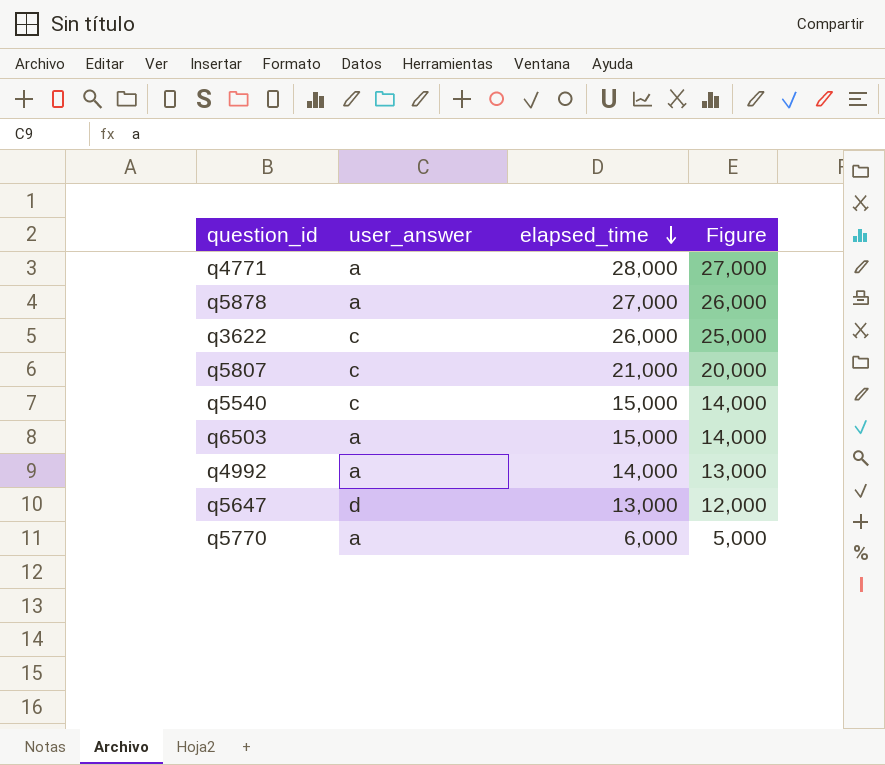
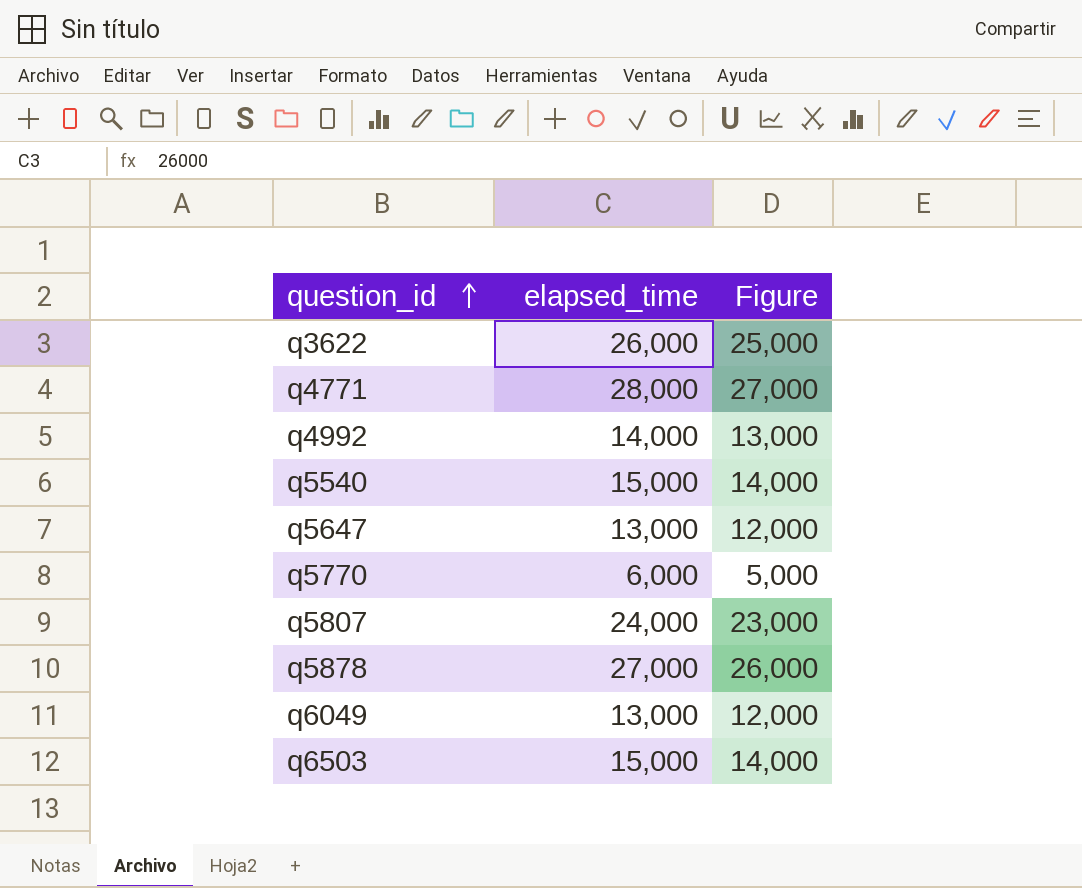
row order: elapsed_time descending -> question_id ascending
column user_answer | position: 2 -> none
q5807 | elapsed_time: 21,000 -> 24,000
q5807 | Figure: 20,000 -> 23,000
row q6049: none -> 13,000 | 12,000

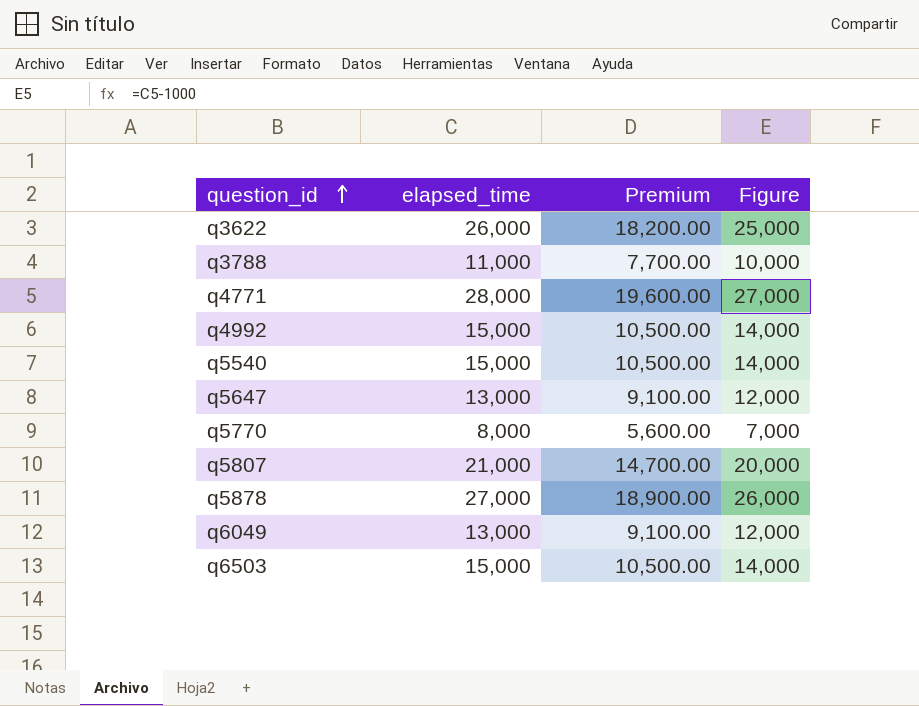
column Premium | formula: none -> [elapsed_time] * 0.7
row q3788: none -> 11,000 | 7,700.00 | 10,000
q4992 | elapsed_time: 14,000 -> 15,000
q4992 | Figure: 13,000 -> 14,000
q5770 | elapsed_time: 6,000 -> 8,000
q5770 | Figure: 5,000 -> 7,000
q5807 | elapsed_time: 24,000 -> 21,000
q5807 | Figure: 23,000 -> 20,000

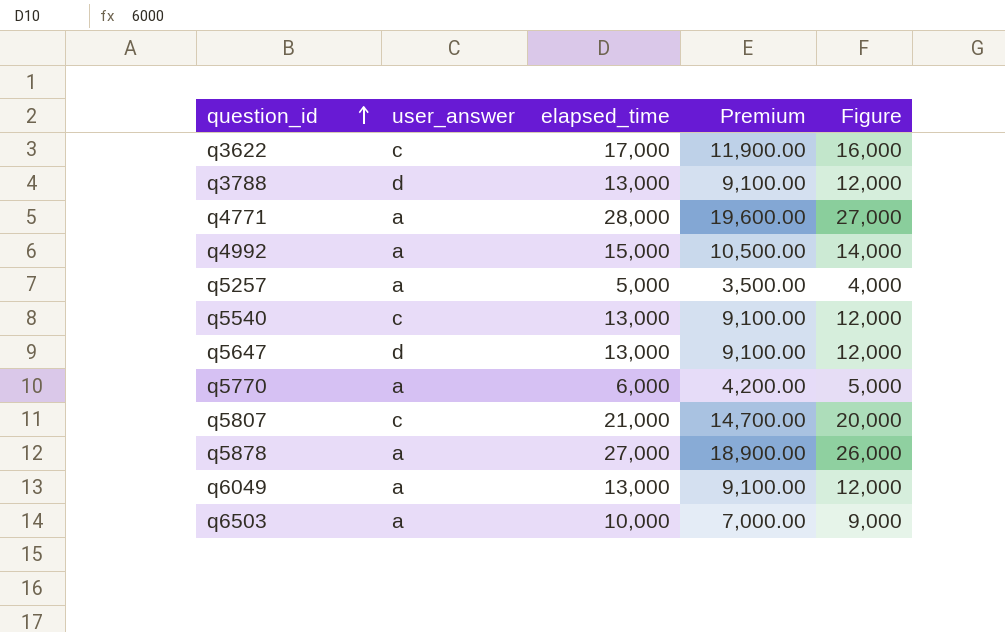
column user_answer | position: none -> 2
q3622 | elapsed_time: 26,000 -> 17,000
q3622 | Premium: 18,200.00 -> 11,900.00
q3622 | Figure: 25,000 -> 16,000
q3788 | elapsed_time: 11,000 -> 13,000
q3788 | Premium: 7,700.00 -> 9,100.00
q3788 | Figure: 10,000 -> 12,000
row q5257: none -> a | 5,000 | 3,500.00 | 4,000
q5540 | elapsed_time: 15,000 -> 13,000
q5540 | Premium: 10,500.00 -> 9,100.00
q5540 | Figure: 14,000 -> 12,000
q5770 | elapsed_time: 8,000 -> 6,000
q5770 | Premium: 5,600.00 -> 4,200.00
q5770 | Figure: 7,000 -> 5,000
q6503 | elapsed_time: 15,000 -> 10,000
q6503 | Premium: 10,500.00 -> 7,000.00
q6503 | Figure: 14,000 -> 9,000

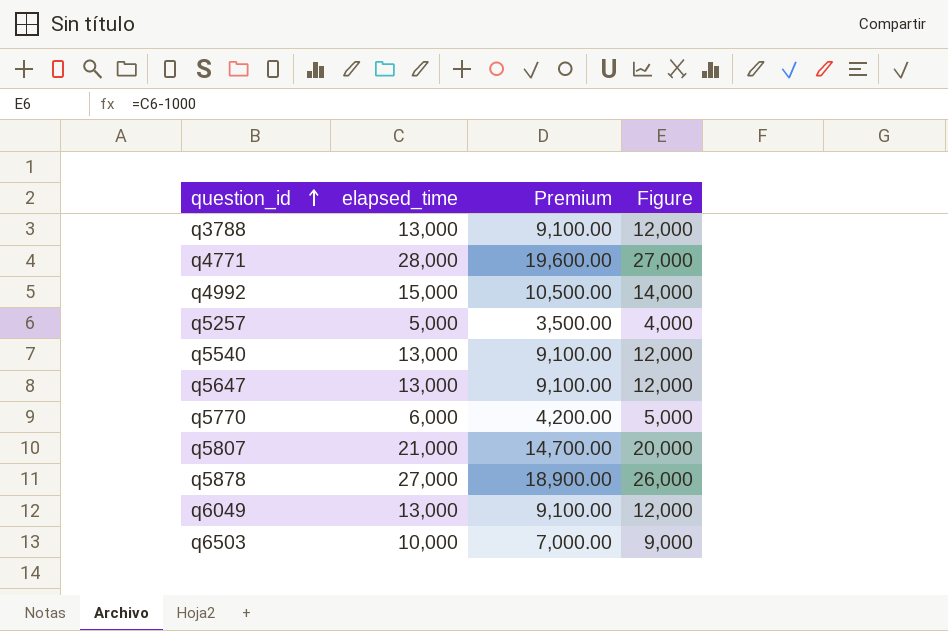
column user_answer | position: 2 -> none
row q3622: c | 17,000 | 11,900.00 | 16,000 -> none

